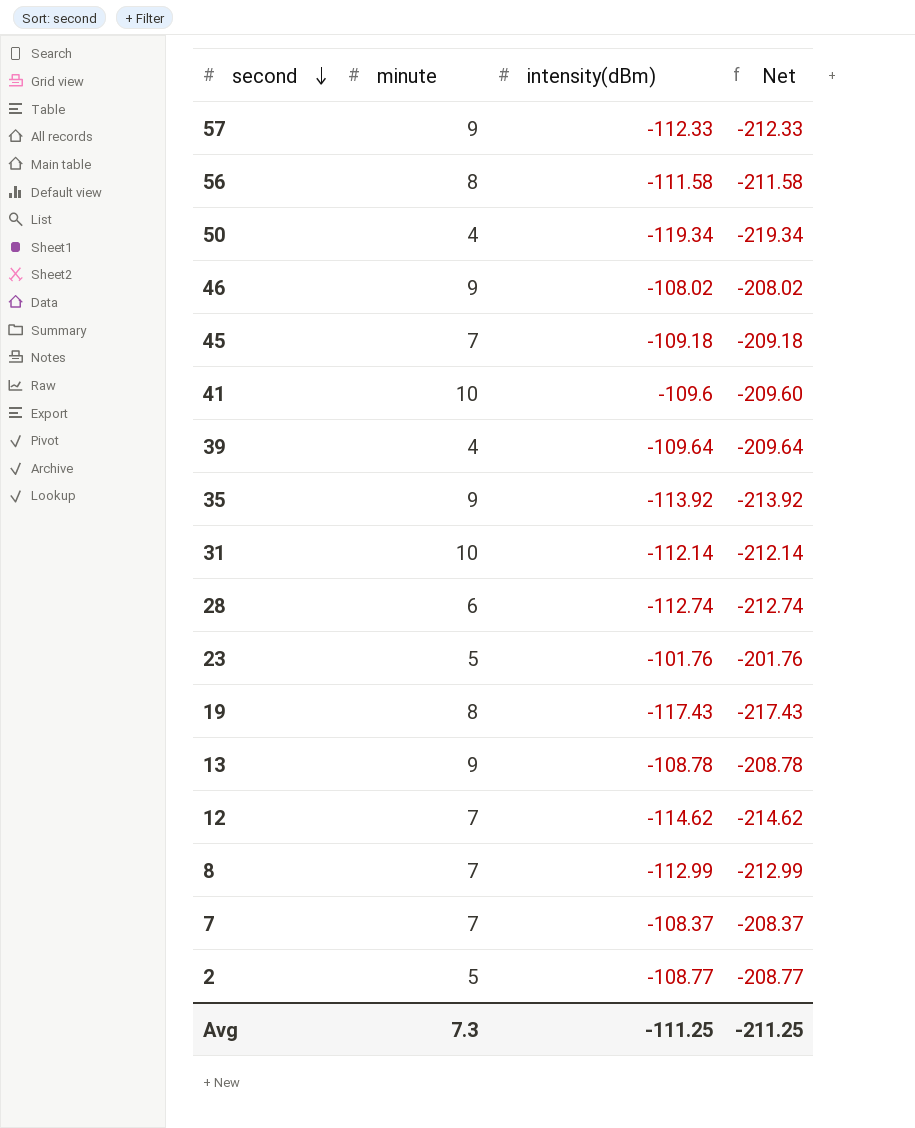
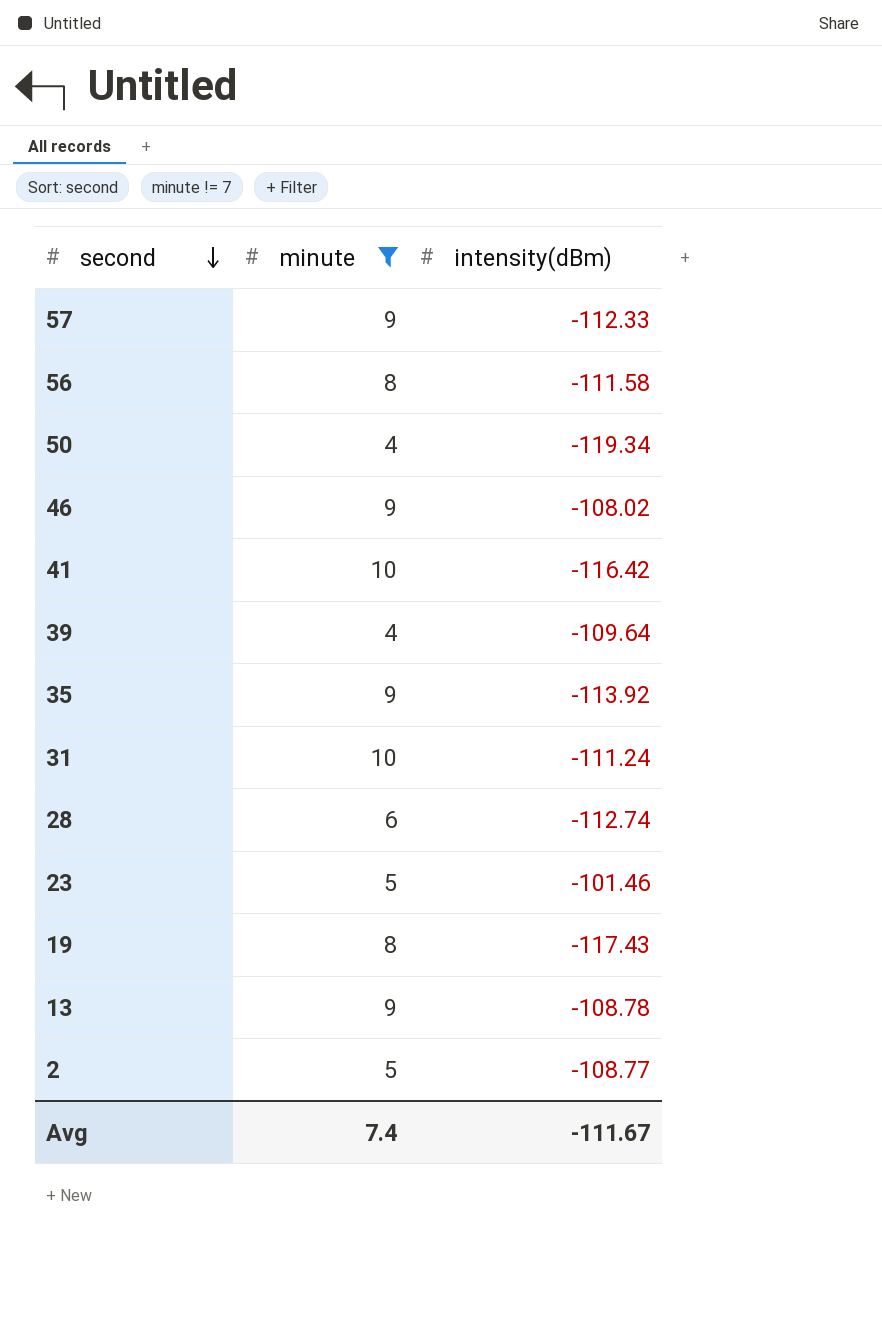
filter: none -> minute != 7
column Net | formula: [intensity(dBm)] - 100 -> none
41 | intensity(dBm): -109.6 -> -116.42
31 | intensity(dBm): -112.14 -> -111.24
23 | intensity(dBm): -101.76 -> -101.46
Avg | minute: 7.3 -> 7.4
Avg | intensity(dBm): -111.25 -> -111.67

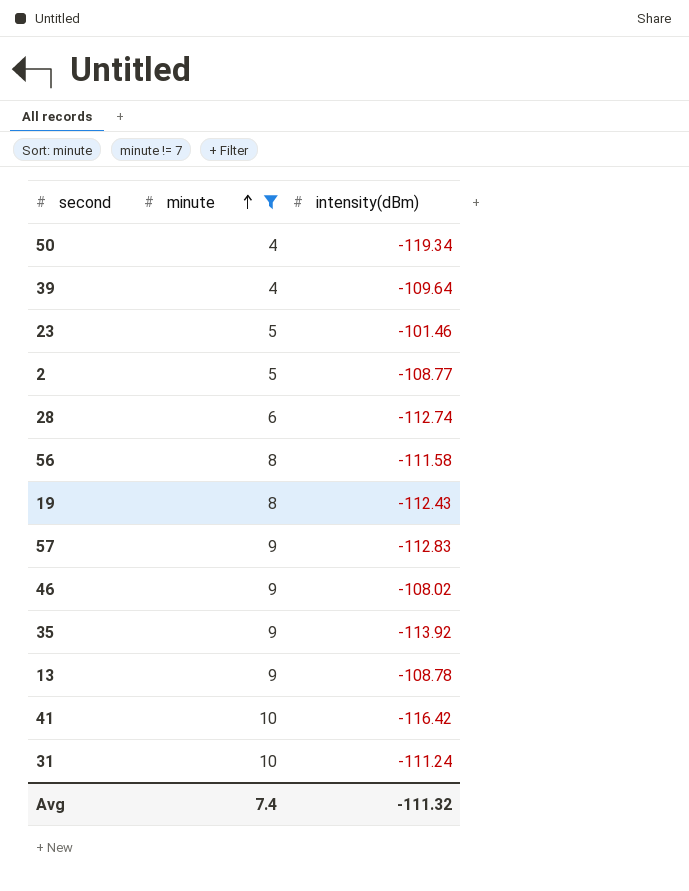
row order: second descending -> minute ascending
19 | intensity(dBm): -117.43 -> -112.43
57 | intensity(dBm): -112.33 -> -112.83
Avg | intensity(dBm): -111.67 -> -111.32

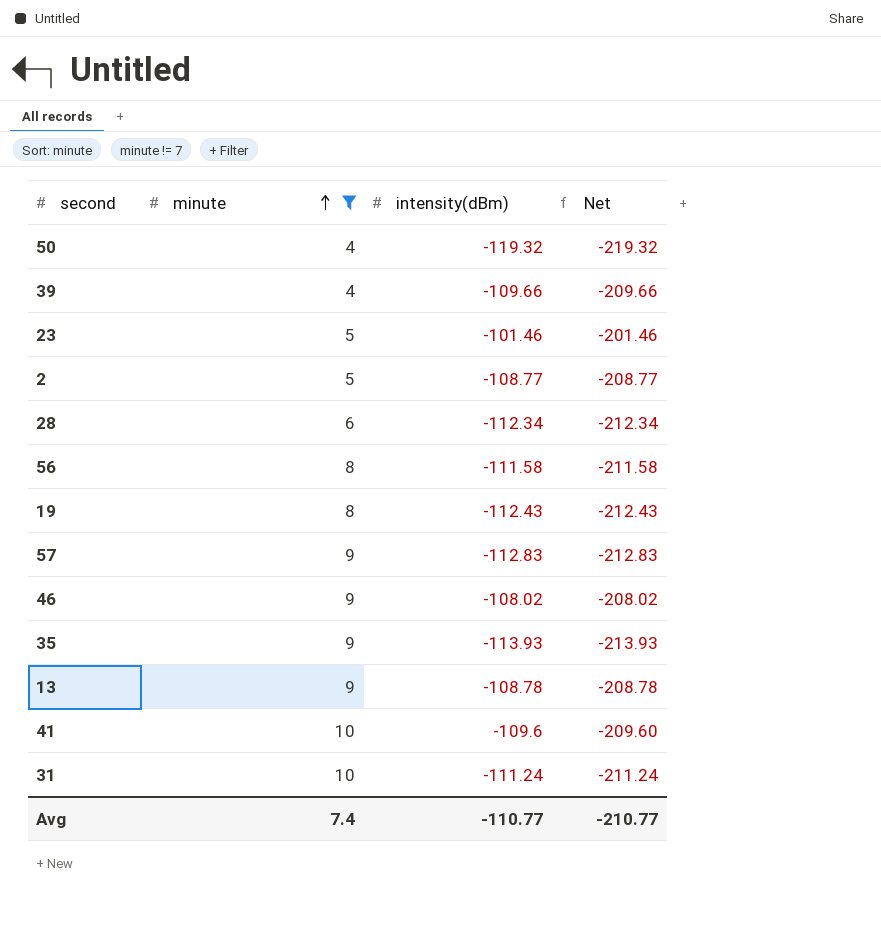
column Net | formula: none -> [intensity(dBm)] - 100
50 | intensity(dBm): -119.34 -> -119.32
39 | intensity(dBm): -109.64 -> -109.66
28 | intensity(dBm): -112.74 -> -112.34
35 | intensity(dBm): -113.92 -> -113.93
41 | intensity(dBm): -116.42 -> -109.6
Avg | intensity(dBm): -111.32 -> -110.77

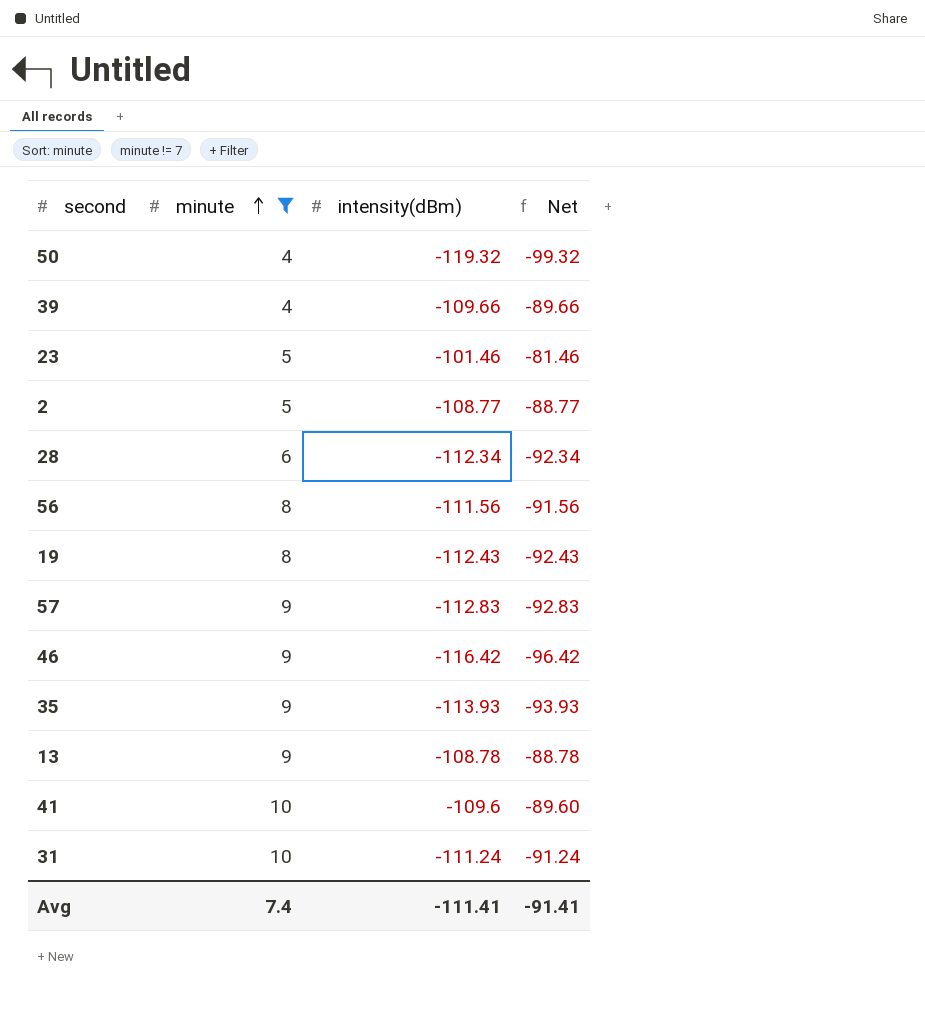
column Net | formula: [intensity(dBm)] - 100 -> [intensity(dBm)] + 20
56 | intensity(dBm): -111.58 -> -111.56
46 | intensity(dBm): -108.02 -> -116.42
Avg | intensity(dBm): -110.77 -> -111.41
Avg | Net: -210.77 -> -91.41

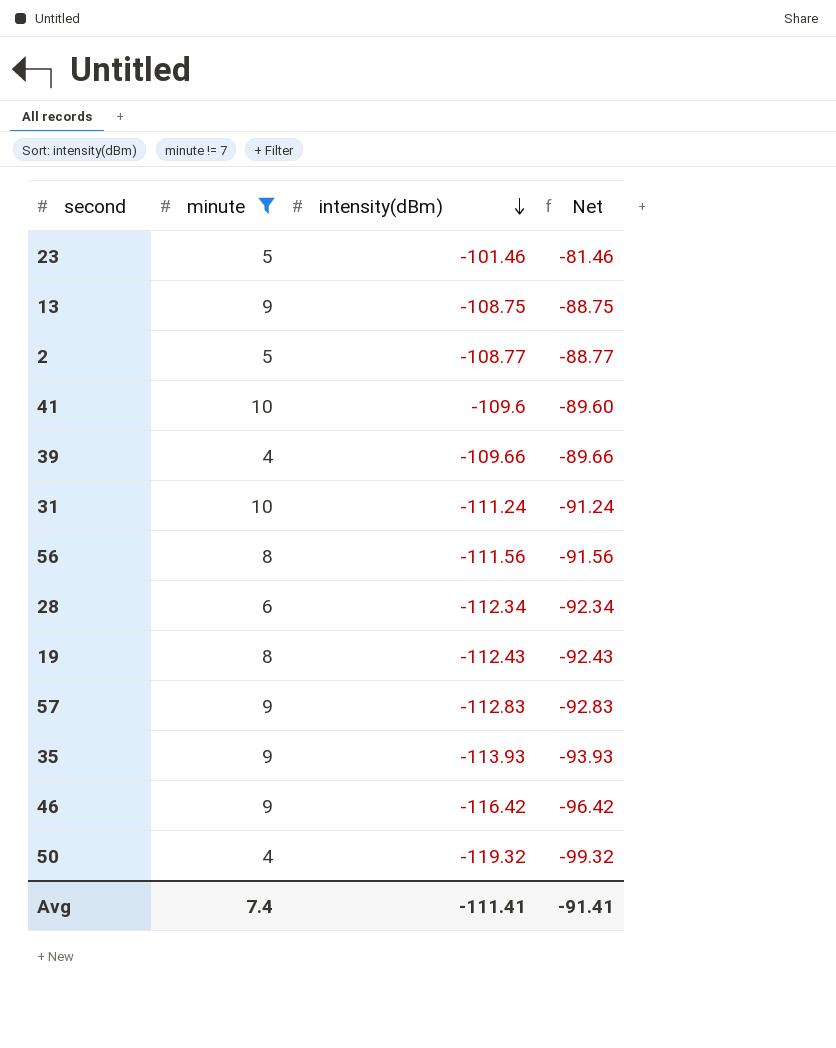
row order: minute ascending -> intensity(dBm) descending
13 | intensity(dBm): -108.78 -> -108.75
13 | Net: -88.78 -> -88.75

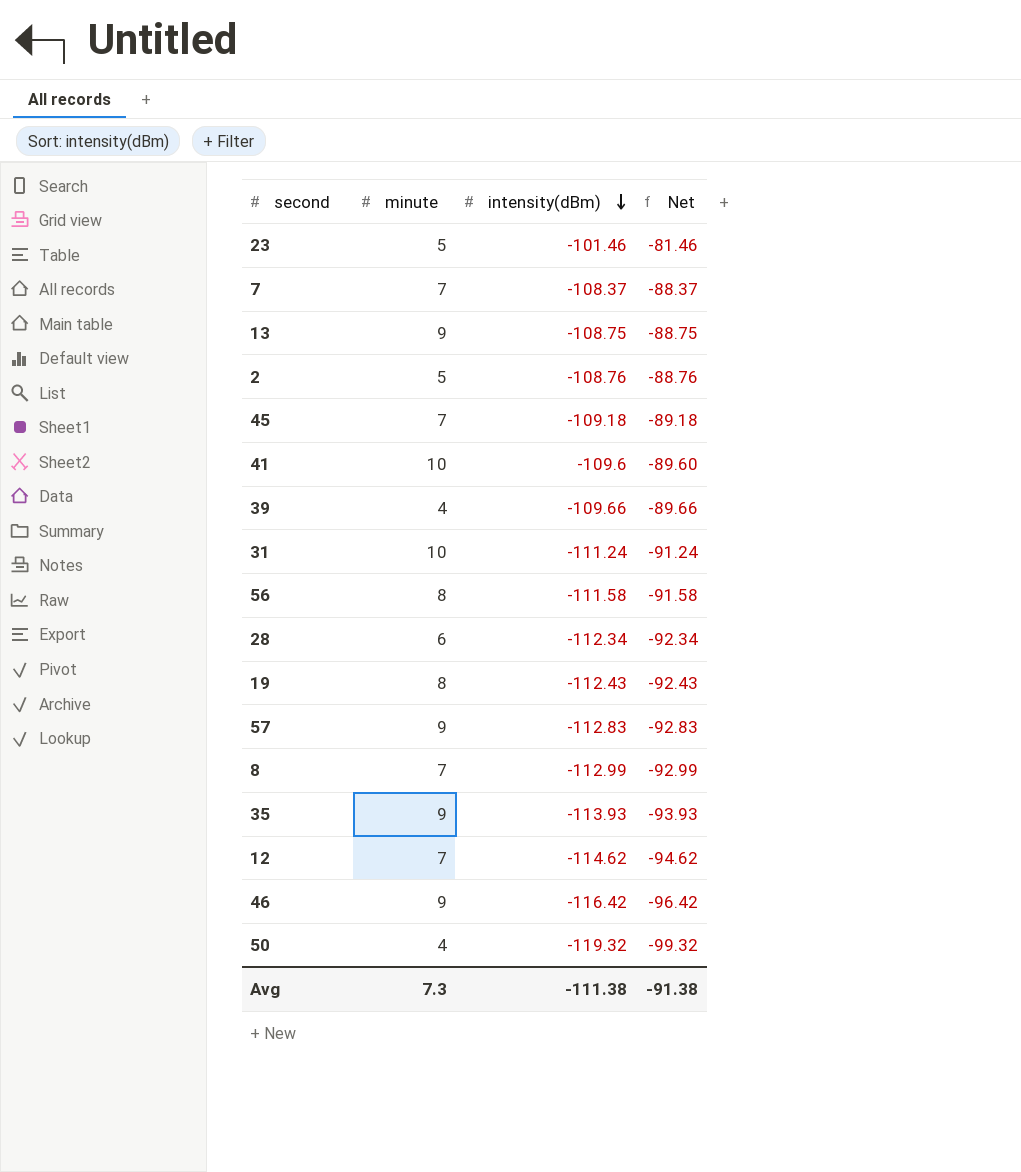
filter: minute != 7 -> none
2 | intensity(dBm): -108.77 -> -108.76
2 | Net: -88.77 -> -88.76
56 | intensity(dBm): -111.56 -> -111.58
56 | Net: -91.56 -> -91.58
Avg | minute: 7.4 -> 7.3
Avg | intensity(dBm): -111.41 -> -111.38
Avg | Net: -91.41 -> -91.38

